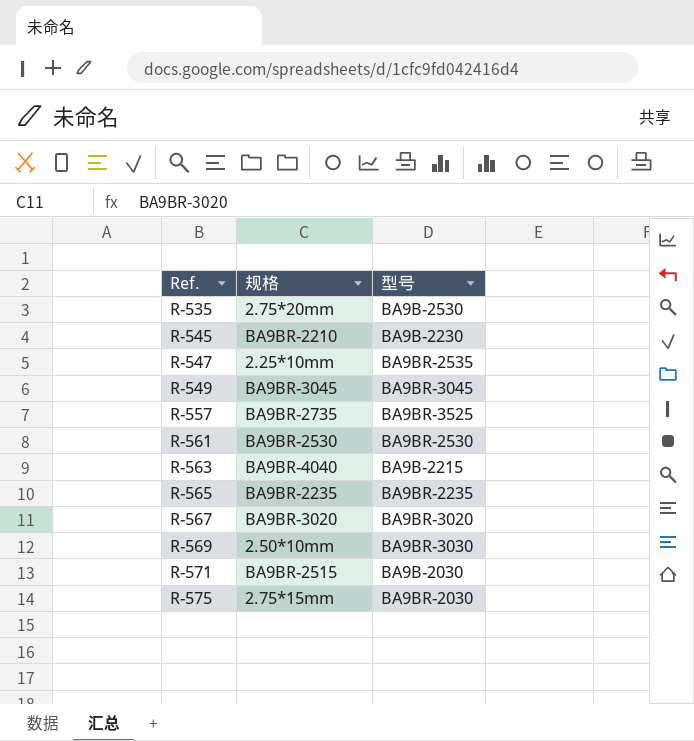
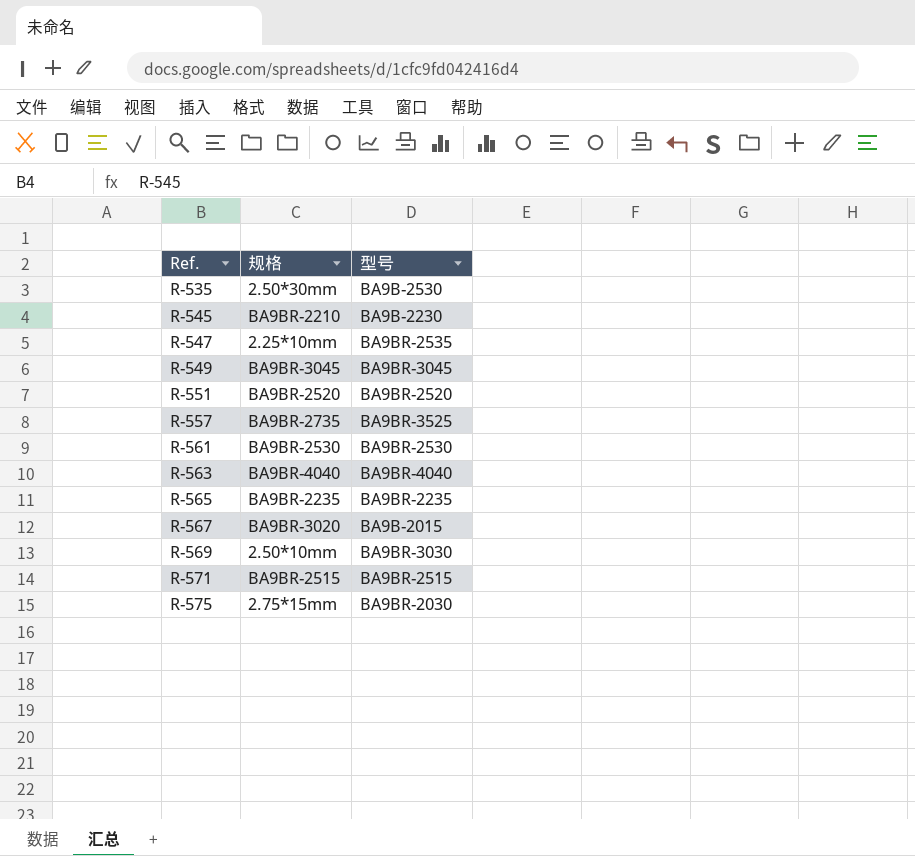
R-535 | 规格: 2.75*20mm -> 2.50*30mm
row R-551: none -> BA9BR-2520 | BA9BR-2520
R-563 | 型号: BA9B-2215 -> BA9BR-4040
R-567 | 型号: BA9BR-3020 -> BA9B-2015
R-571 | 型号: BA9B-2030 -> BA9BR-2515

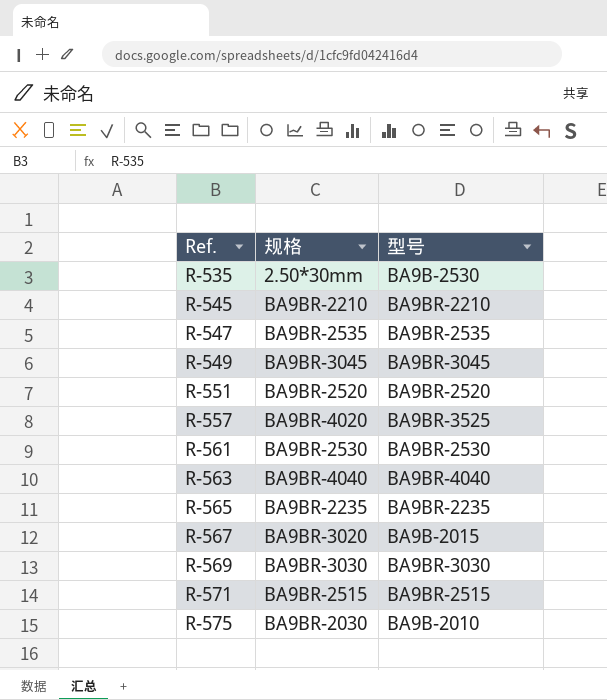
R-545 | 型号: BA9B-2230 -> BA9BR-2210
R-547 | 规格: 2.25*10mm -> BA9BR-2535
R-557 | 规格: BA9BR-2735 -> BA9BR-4020
R-569 | 规格: 2.50*10mm -> BA9BR-3030
R-575 | 规格: 2.75*15mm -> BA9BR-2030
R-575 | 型号: BA9BR-2030 -> BA9B-2010

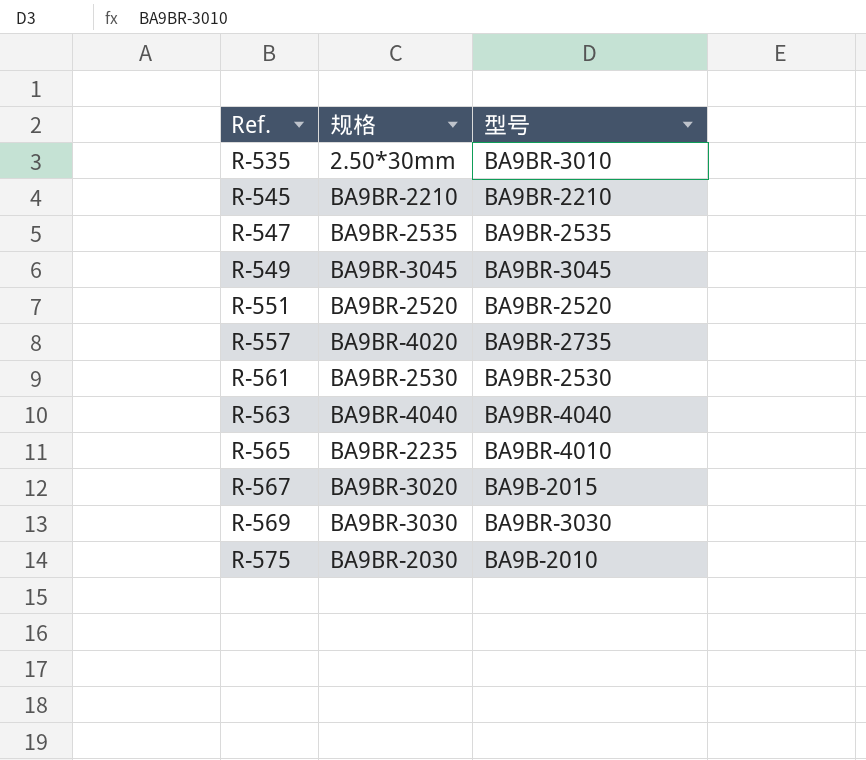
row R-571: BA9BR-2515 | BA9BR-2515 -> none
R-535 | 型号: BA9B-2530 -> BA9BR-3010
R-557 | 型号: BA9BR-3525 -> BA9BR-2735
R-565 | 型号: BA9BR-2235 -> BA9BR-4010

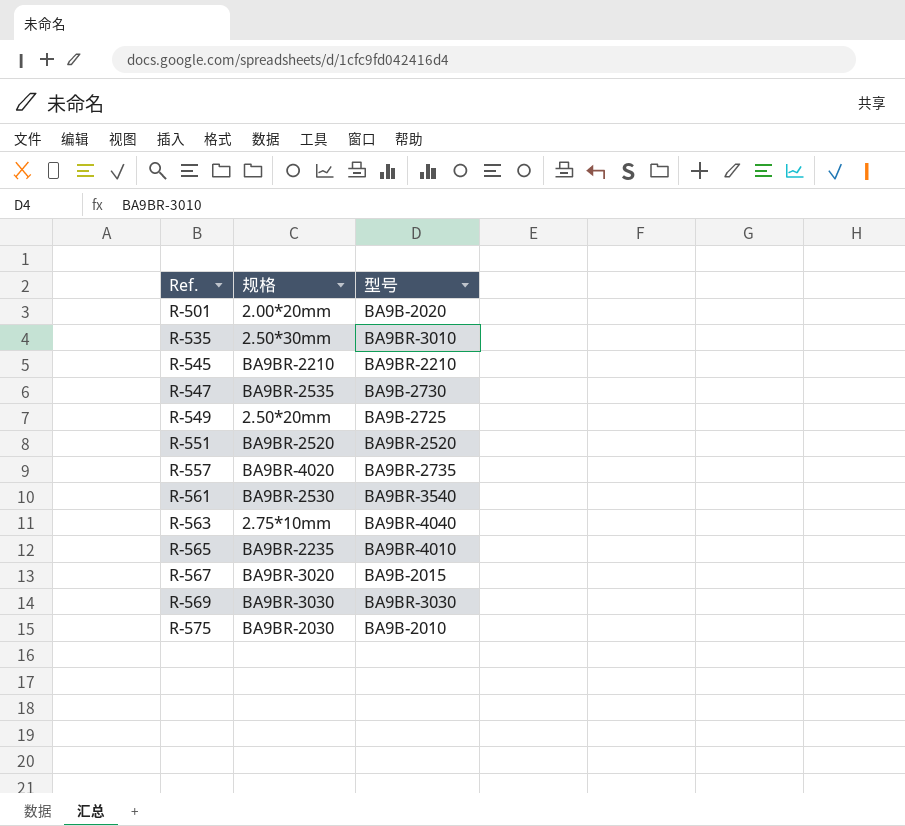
row R-501: none -> 2.00*20mm | BA9B-2020
R-547 | 型号: BA9BR-2535 -> BA9B-2730
R-549 | 规格: BA9BR-3045 -> 2.50*20mm
R-549 | 型号: BA9BR-3045 -> BA9B-2725
R-561 | 型号: BA9BR-2530 -> BA9BR-3540
R-563 | 规格: BA9BR-4040 -> 2.75*10mm

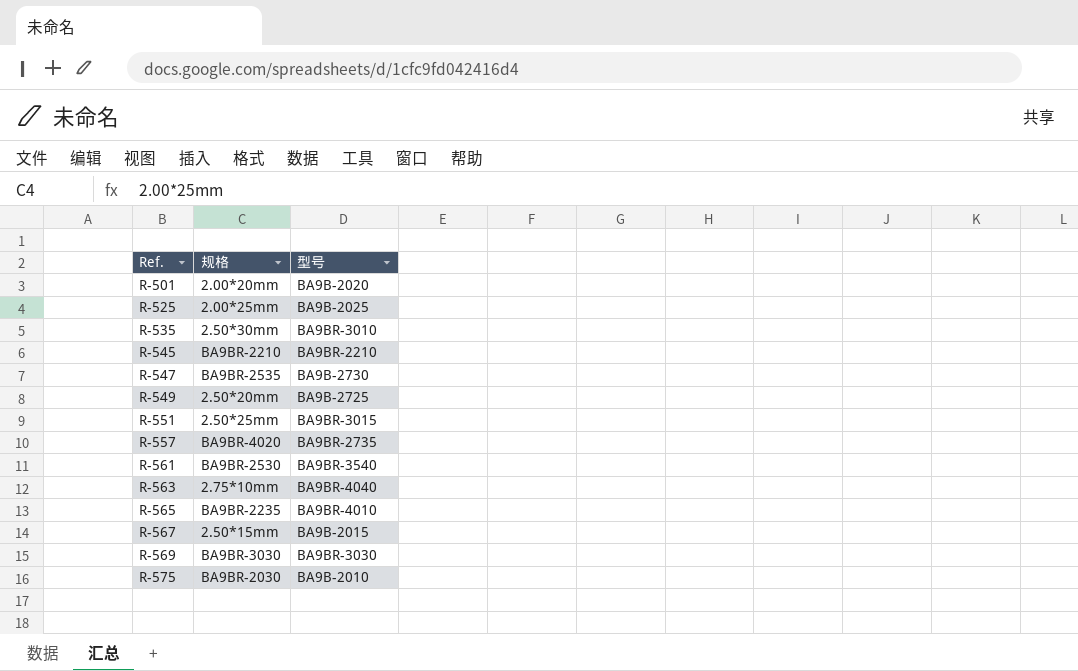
row R-525: none -> 2.00*25mm | BA9B-2025
R-551 | 规格: BA9BR-2520 -> 2.50*25mm
R-551 | 型号: BA9BR-2520 -> BA9BR-3015
R-567 | 规格: BA9BR-3020 -> 2.50*15mm

